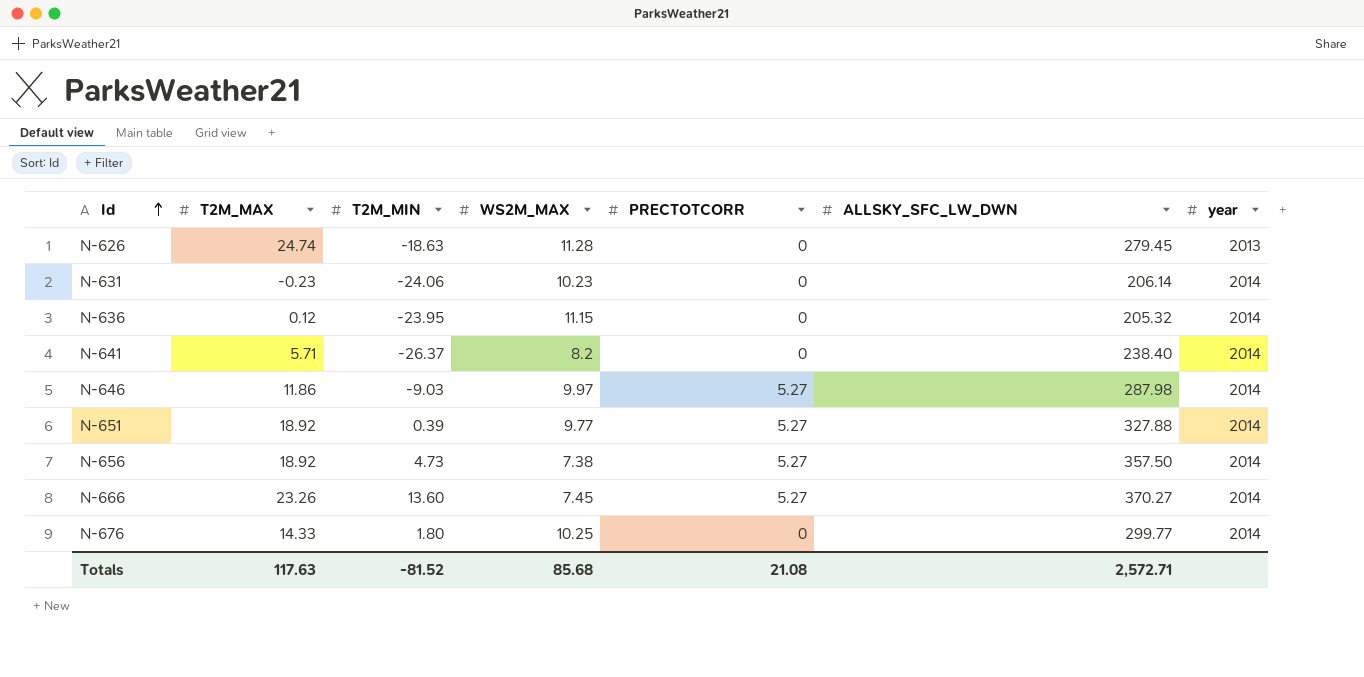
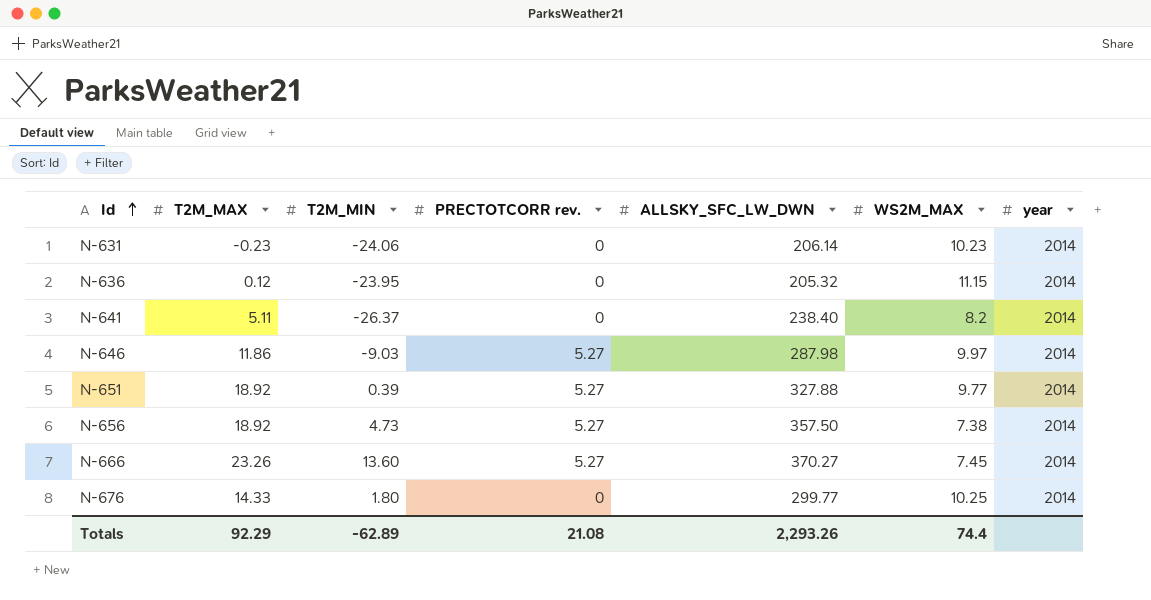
column name: PRECTOTCORR -> PRECTOTCORR rev.
column WS2M_MAX | position: 4 -> 6
row N-626: 24.74 | -18.63 | 11.28 | 0 | 279.45 | 2013 -> none
N-641 | T2M_MAX: 5.71 -> 5.11
Totals | T2M_MAX: 117.63 -> 92.29
Totals | T2M_MIN: -81.52 -> -62.89
Totals | ALLSKY_SFC_LW_DWN: 2,572.71 -> 2,293.26
Totals | WS2M_MAX: 85.68 -> 74.4

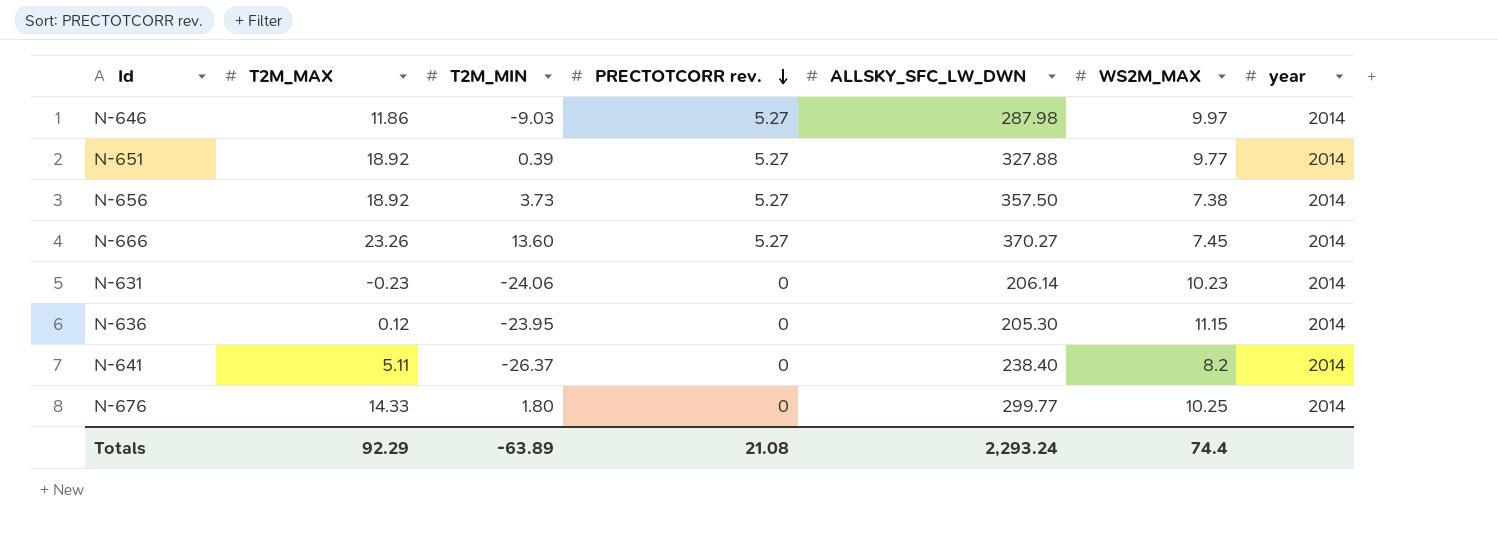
row order: Id ascending -> PRECTOTCORR rev. descending
N-656 | T2M_MIN: 4.73 -> 3.73
N-636 | ALLSKY_SFC_LW_DWN: 205.32 -> 205.30
Totals | T2M_MIN: -62.89 -> -63.89
Totals | ALLSKY_SFC_LW_DWN: 2,293.26 -> 2,293.24

